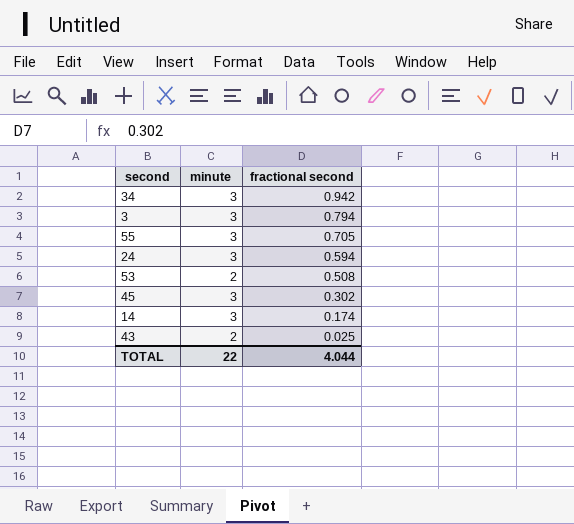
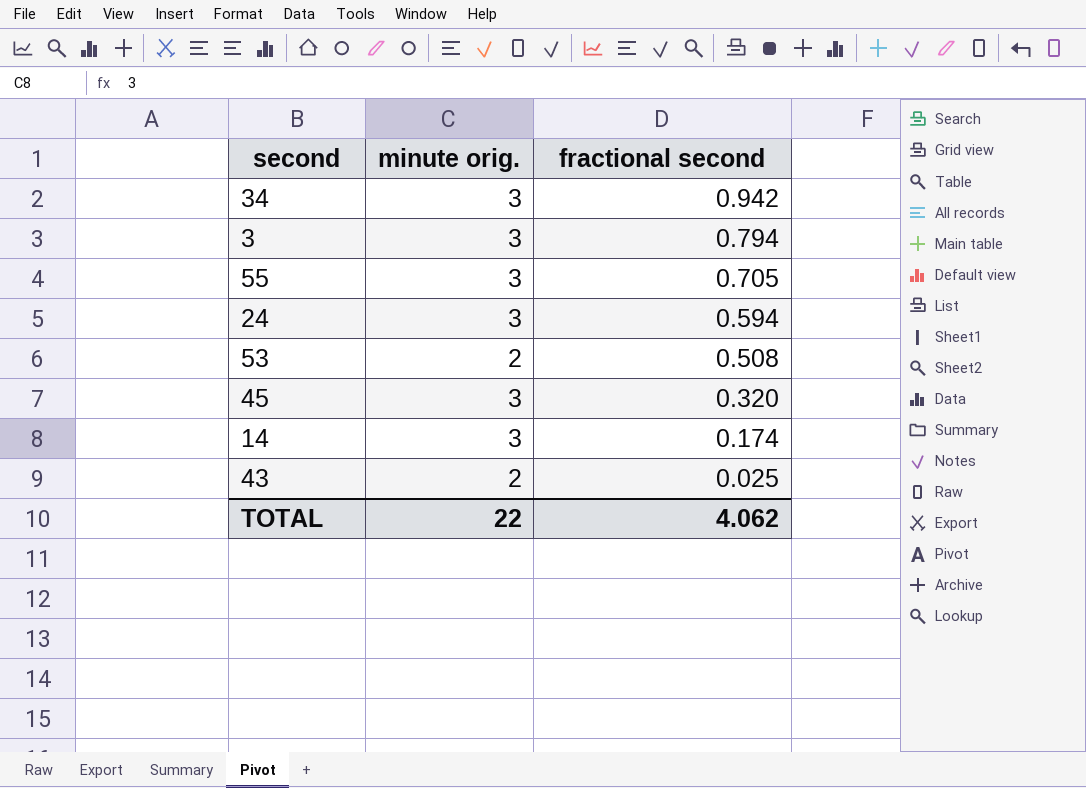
column name: minute -> minute orig.
45 | fractional second: 0.302 -> 0.320
TOTAL | fractional second: 4.044 -> 4.062

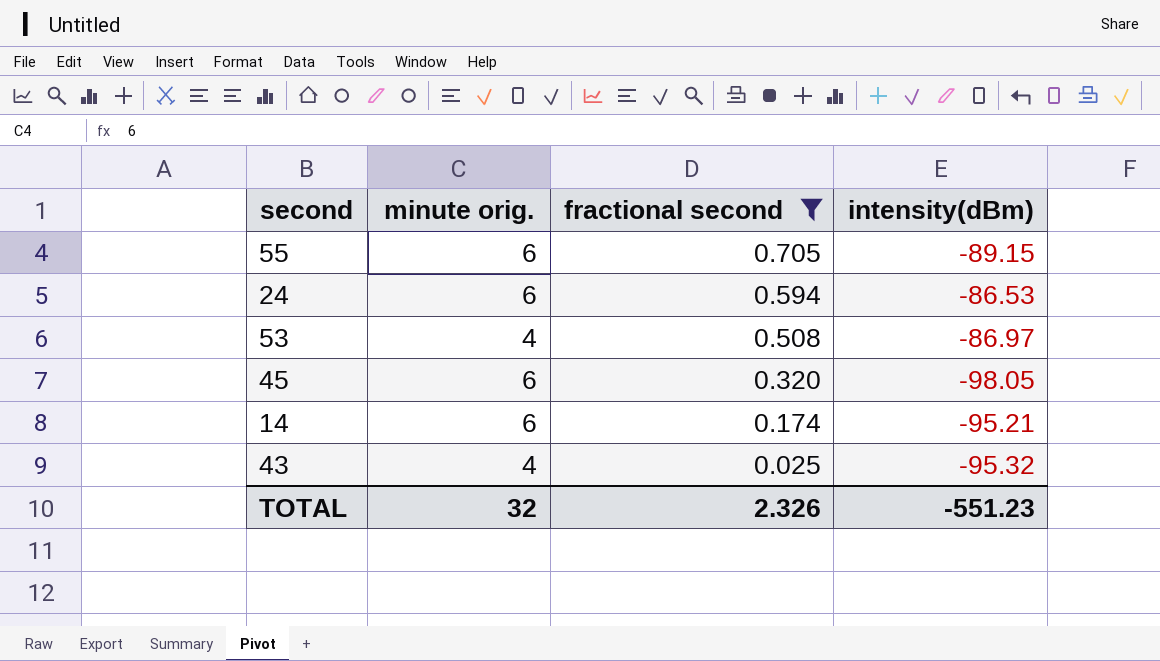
filter: none -> fractional second <= 0.705
column intensity(dBm) | position: none -> 4
55 | minute orig.: 3 -> 6
24 | minute orig.: 3 -> 6
53 | minute orig.: 2 -> 4
45 | minute orig.: 3 -> 6
14 | minute orig.: 3 -> 6
43 | minute orig.: 2 -> 4
TOTAL | minute orig.: 22 -> 32
TOTAL | fractional second: 4.062 -> 2.326

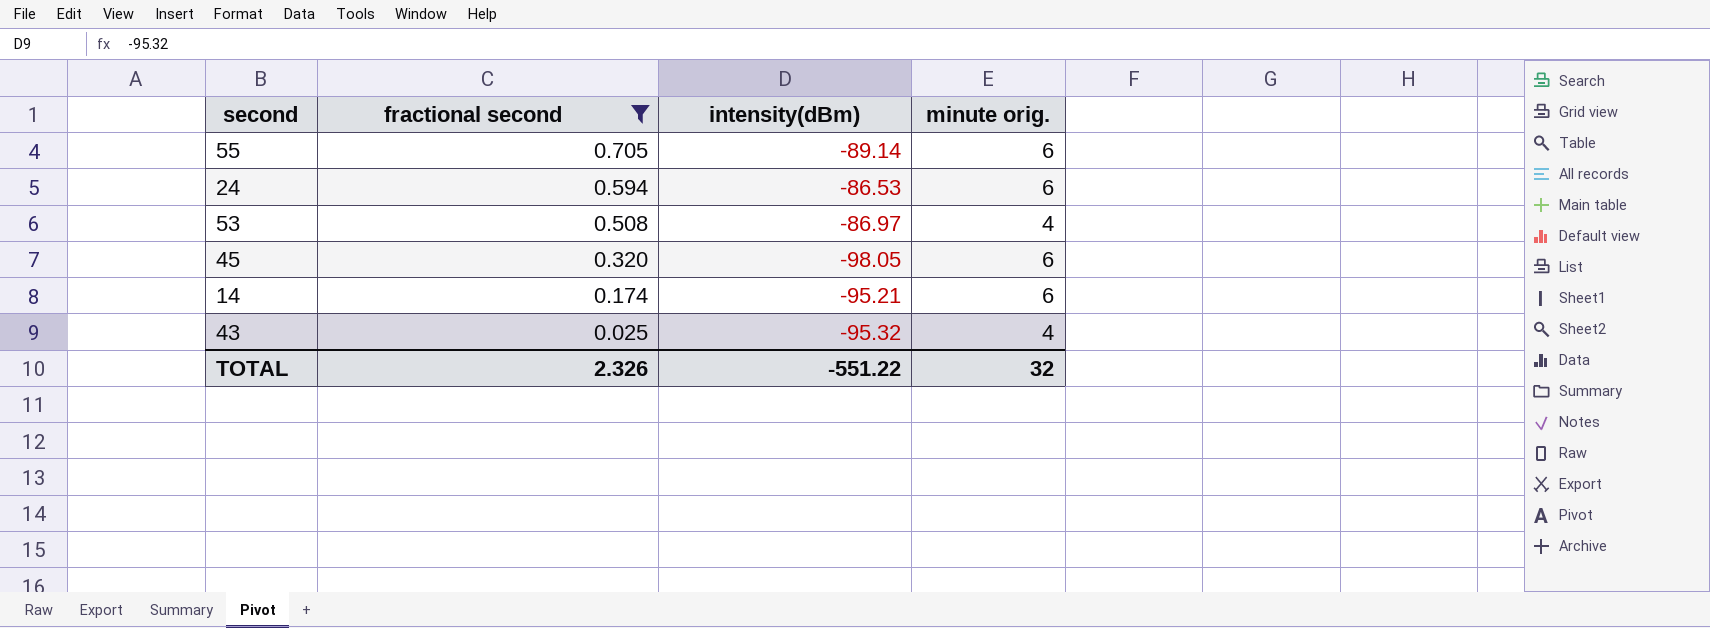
column minute orig. | position: 2 -> 4
55 | intensity(dBm): -89.15 -> -89.14
TOTAL | intensity(dBm): -551.23 -> -551.22

